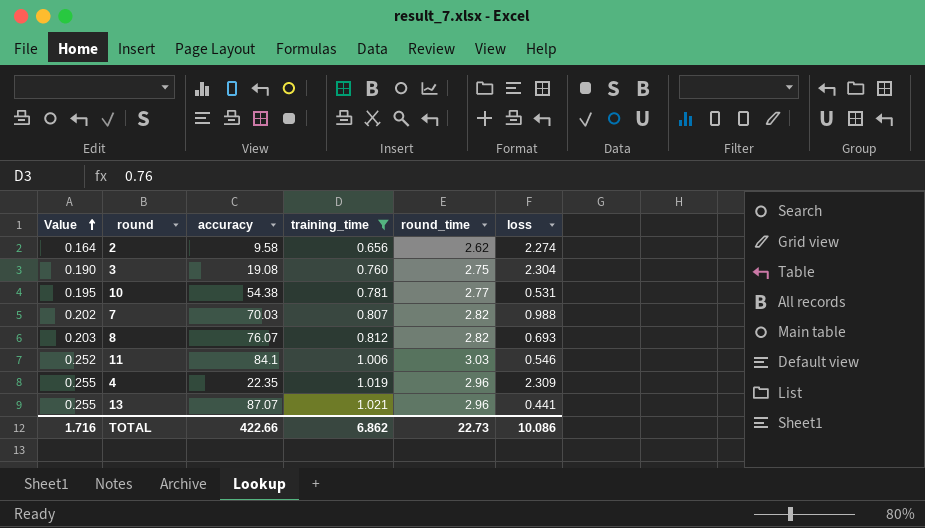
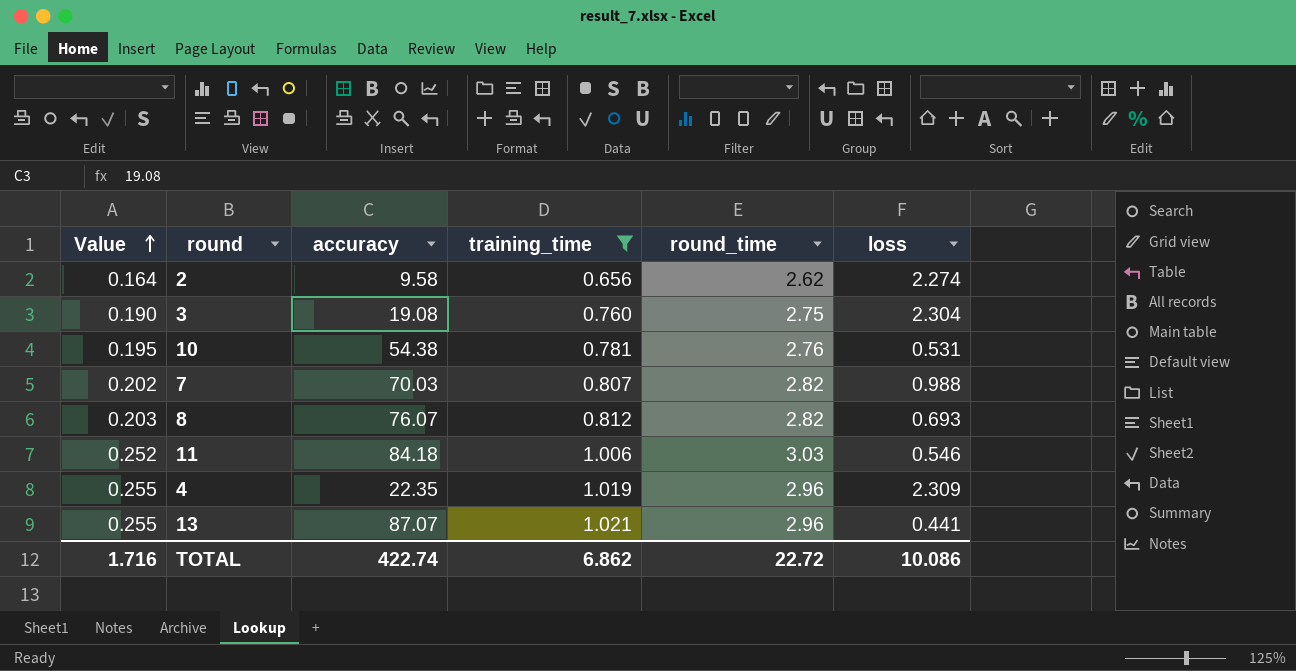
10 | round_time: 2.77 -> 2.76
11 | accuracy: 84.1 -> 84.18
TOTAL | accuracy: 422.66 -> 422.74
TOTAL | round_time: 22.73 -> 22.72

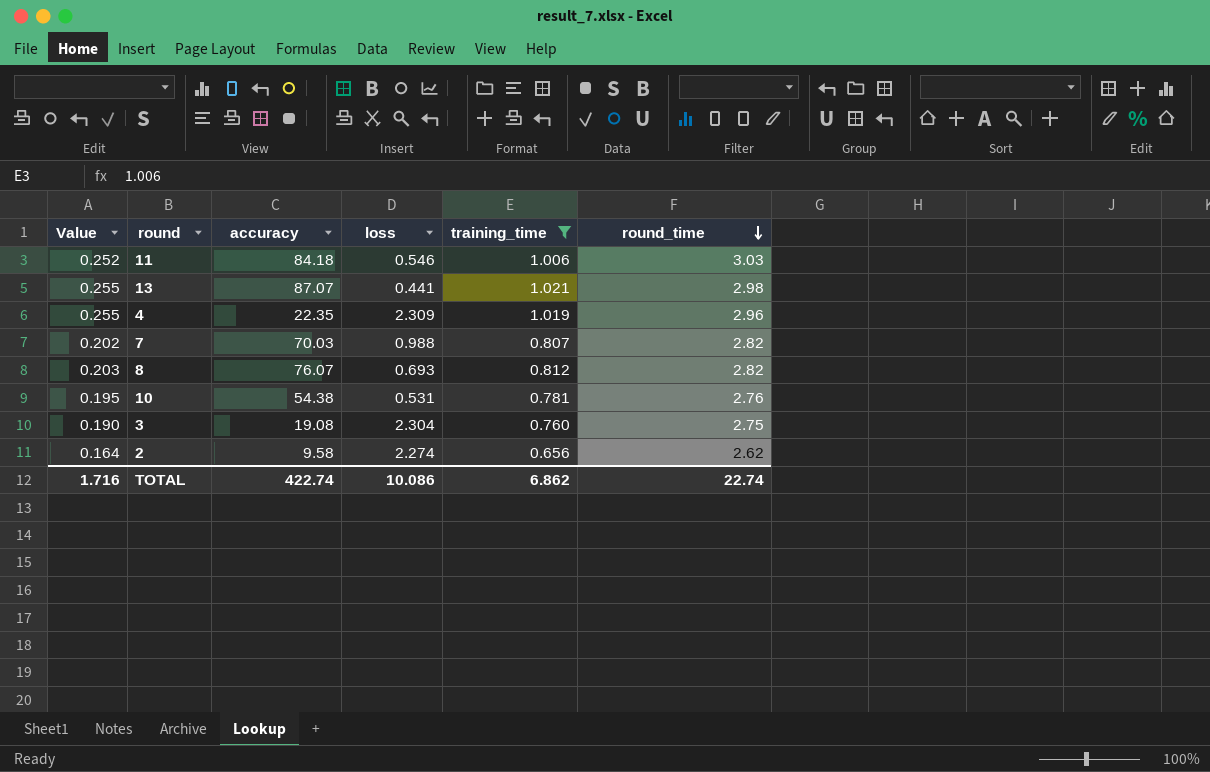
row order: Value ascending -> round_time descending
column loss | position: 6 -> 4
13 | round_time: 2.96 -> 2.98
TOTAL | round_time: 22.72 -> 22.74

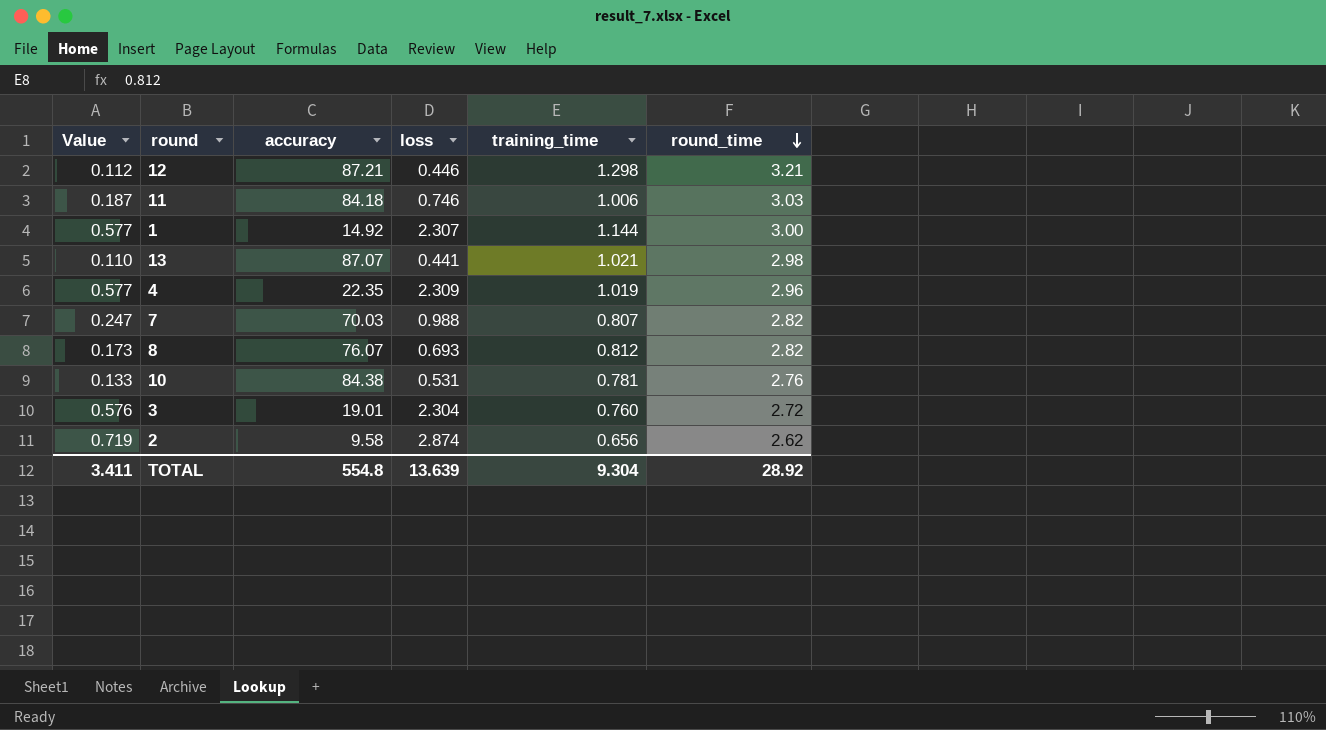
filter: training_time <= 1.021 -> none
column Value | formula: [training_time] * 0.25 -> [loss] * 0.25
11 | loss: 0.546 -> 0.746
10 | accuracy: 54.38 -> 84.38
3 | accuracy: 19.08 -> 19.01
3 | round_time: 2.75 -> 2.72
2 | loss: 2.274 -> 2.874
TOTAL | Value: 1.716 -> 3.411
TOTAL | accuracy: 422.74 -> 554.8
TOTAL | loss: 10.086 -> 13.639
TOTAL | training_time: 6.862 -> 9.304
TOTAL | round_time: 22.74 -> 28.92

